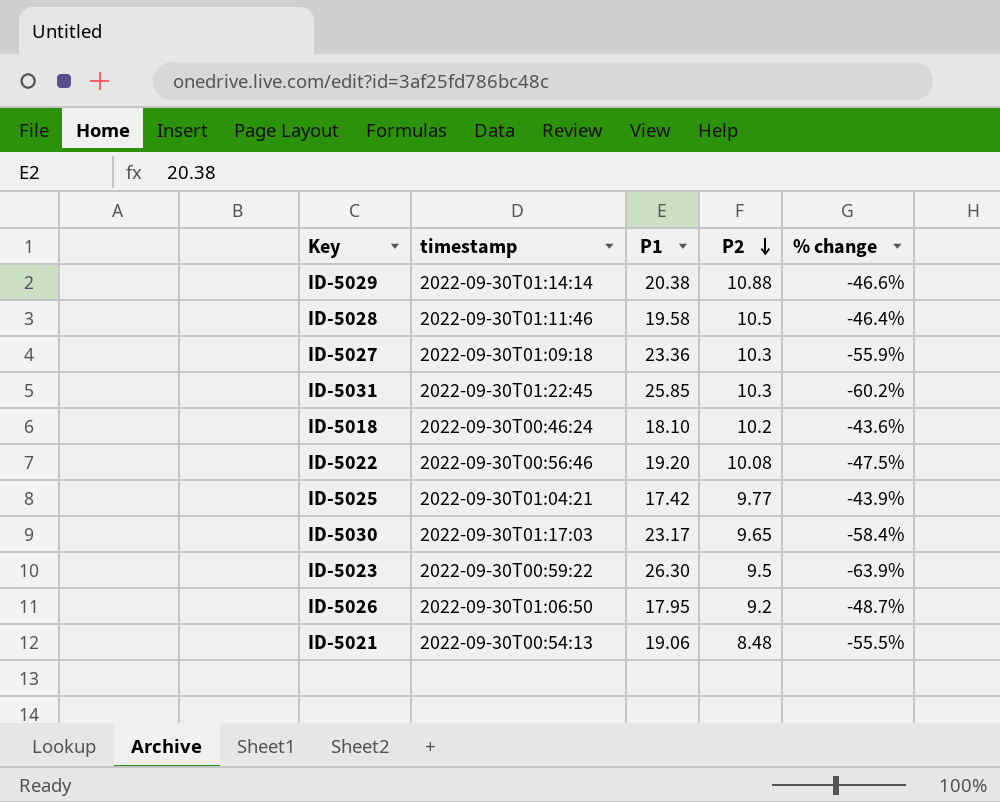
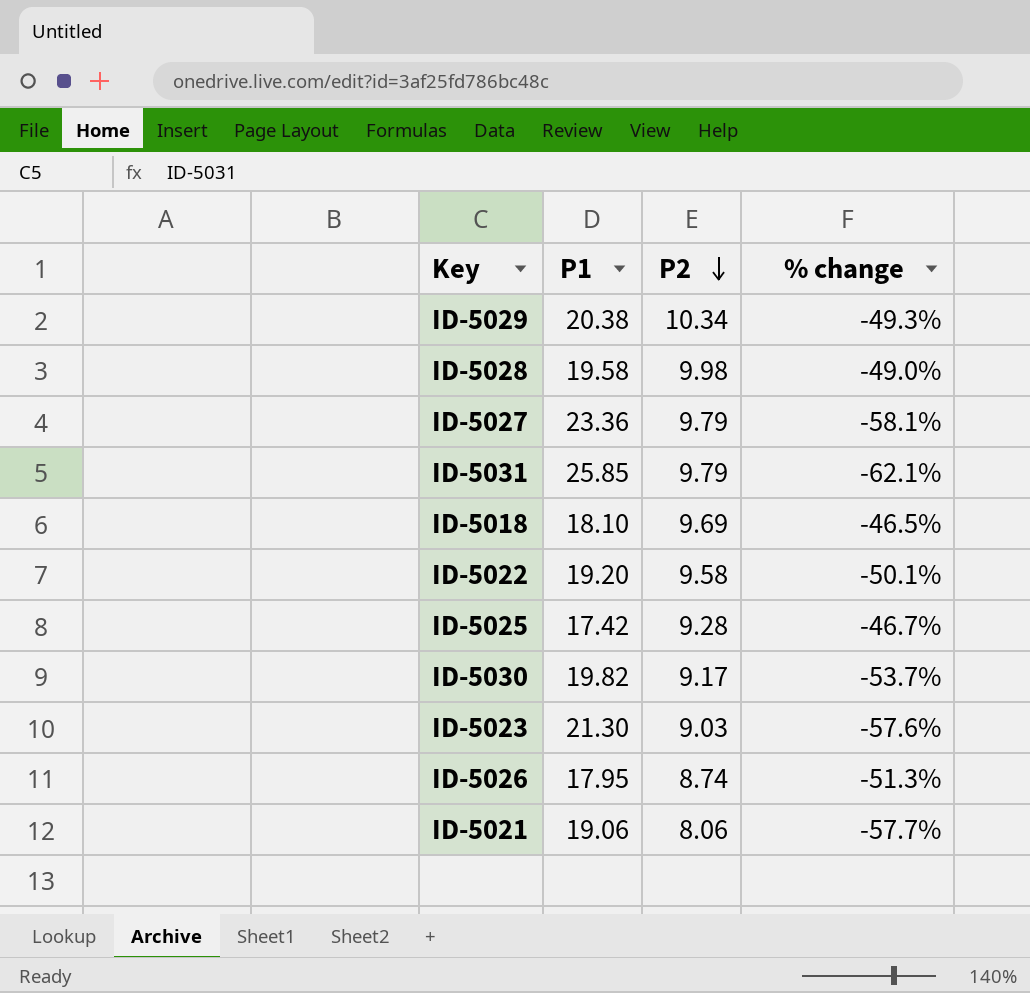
column timestamp | position: 2 -> none
ID-5029 | P2: 10.88 -> 10.34
ID-5029 | % change: -46.6% -> -49.3%
ID-5028 | P2: 10.5 -> 9.98
ID-5028 | % change: -46.4% -> -49.0%
ID-5027 | P2: 10.3 -> 9.79
ID-5027 | % change: -55.9% -> -58.1%
ID-5031 | P2: 10.3 -> 9.79
ID-5031 | % change: -60.2% -> -62.1%
ID-5018 | P2: 10.2 -> 9.69
ID-5018 | % change: -43.6% -> -46.5%
ID-5022 | P2: 10.08 -> 9.58
ID-5022 | % change: -47.5% -> -50.1%
ID-5025 | P2: 9.77 -> 9.28
ID-5025 | % change: -43.9% -> -46.7%
ID-5030 | P1: 23.17 -> 19.82
ID-5030 | P2: 9.65 -> 9.17
ID-5030 | % change: -58.4% -> -53.7%
ID-5023 | P1: 26.30 -> 21.30
ID-5023 | P2: 9.5 -> 9.03
ID-5023 | % change: -63.9% -> -57.6%
ID-5026 | P2: 9.2 -> 8.74
ID-5026 | % change: -48.7% -> -51.3%
ID-5021 | P2: 8.48 -> 8.06
ID-5021 | % change: -55.5% -> -57.7%

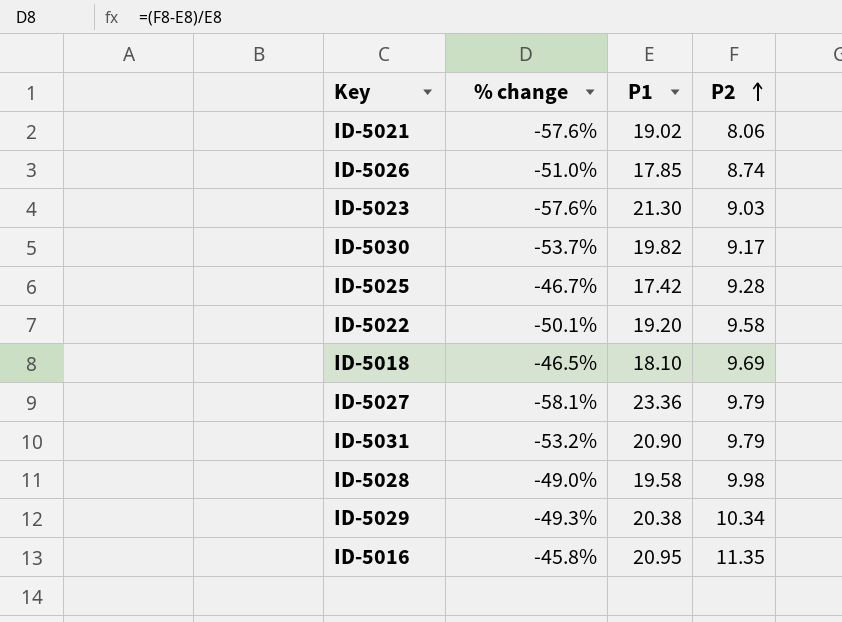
row order: P2 descending -> P2 ascending
column % change | position: 4 -> 2
ID-5021 | % change: -57.7% -> -57.6%
ID-5021 | P1: 19.06 -> 19.02
ID-5026 | % change: -51.3% -> -51.0%
ID-5026 | P1: 17.95 -> 17.85
ID-5031 | % change: -62.1% -> -53.2%
ID-5031 | P1: 25.85 -> 20.90
row ID-5016: none -> -45.8% | 20.95 | 11.35

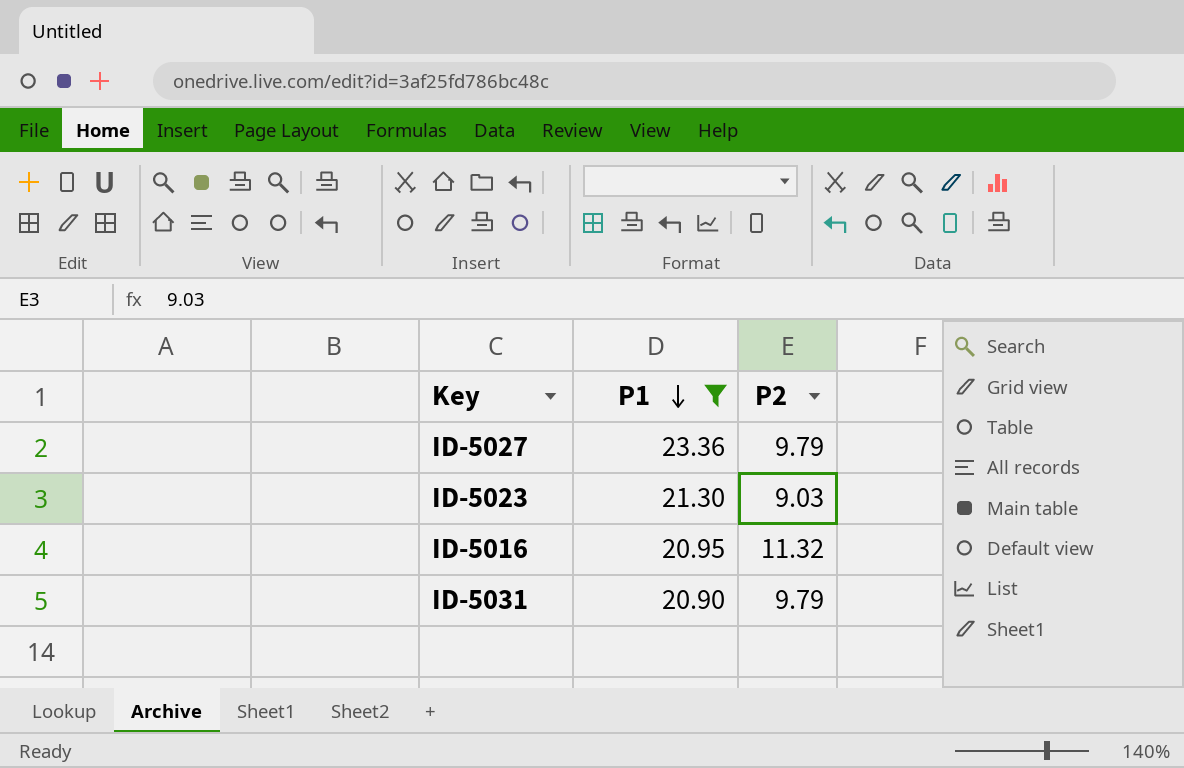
filter: none -> P1 >= 20.90
row order: P2 ascending -> P1 descending
column % change | formula: ([P2] - [P1]) / [P1] -> none
ID-5016 | P2: 11.35 -> 11.32

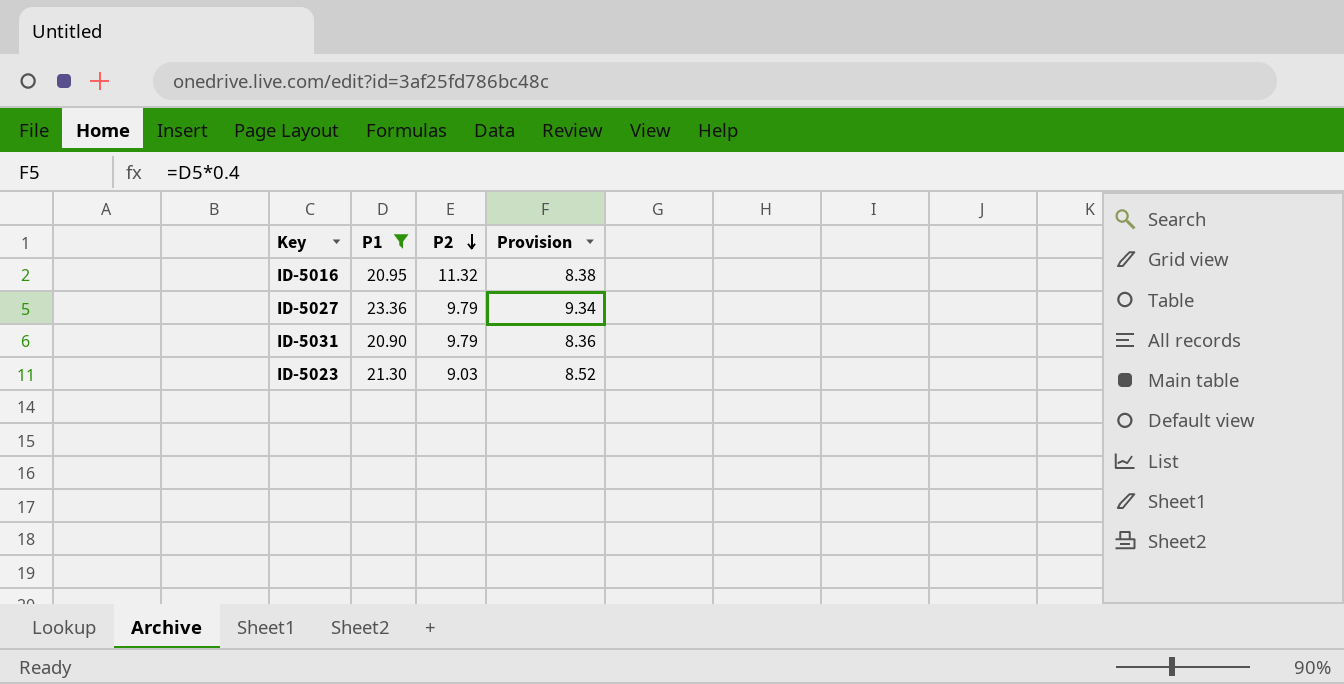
row order: P1 descending -> P2 descending
column Provision | formula: none -> [P1] * 0.4

